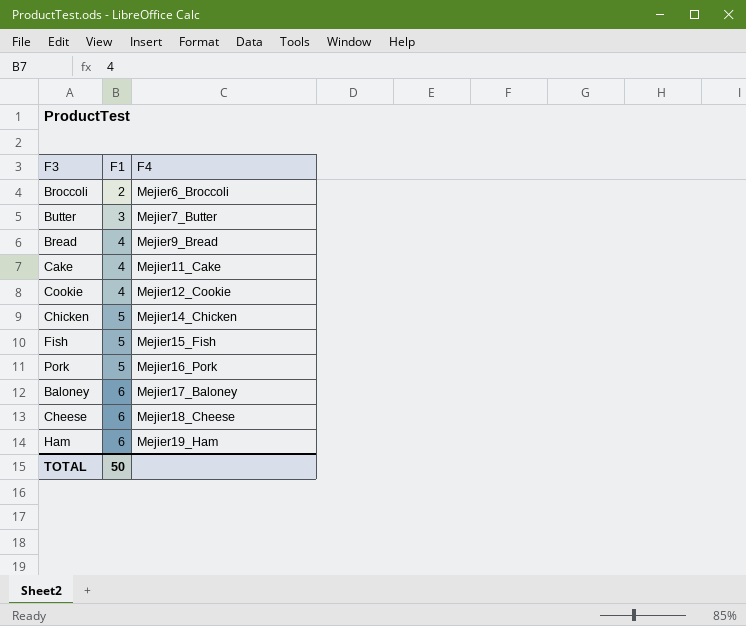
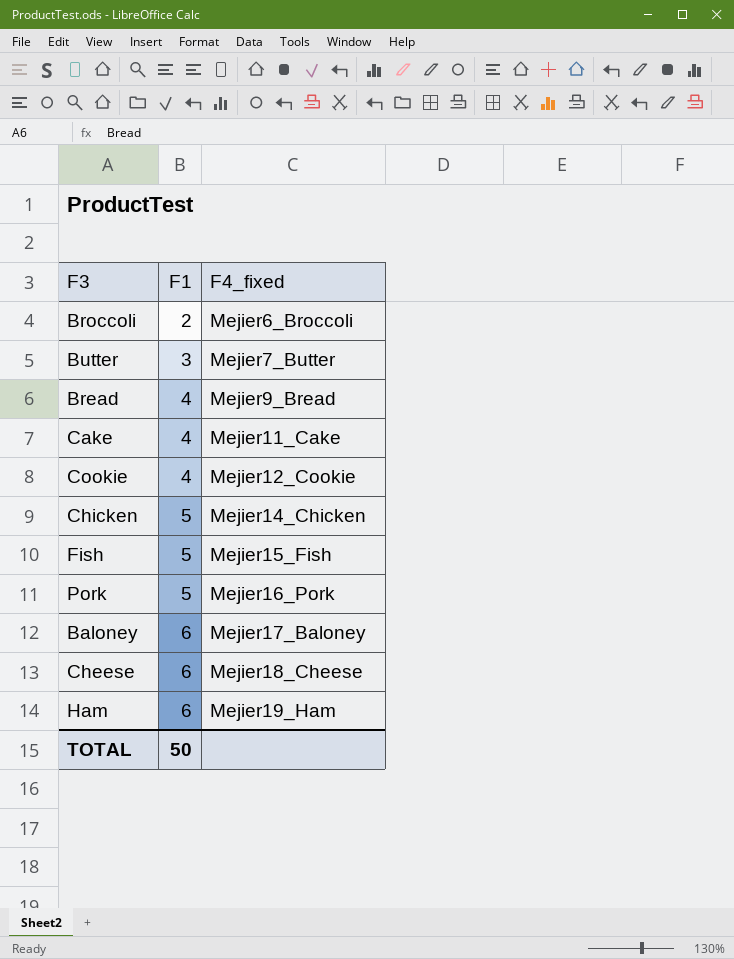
column name: F4 -> F4_fixed

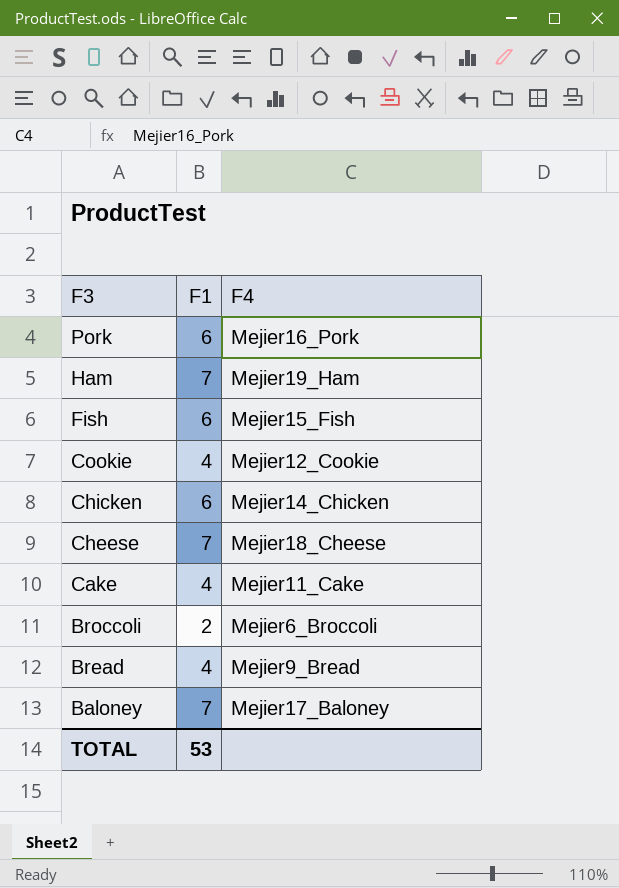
row order: F1 ascending -> F3 descending
column name: F4_fixed -> F4
row Butter: 3 | Mejier7_Butter -> none
Pork | F1: 5 -> 6
Ham | F1: 6 -> 7
Fish | F1: 5 -> 6
Chicken | F1: 5 -> 6
Cheese | F1: 6 -> 7
Baloney | F1: 6 -> 7
TOTAL | F1: 50 -> 53

